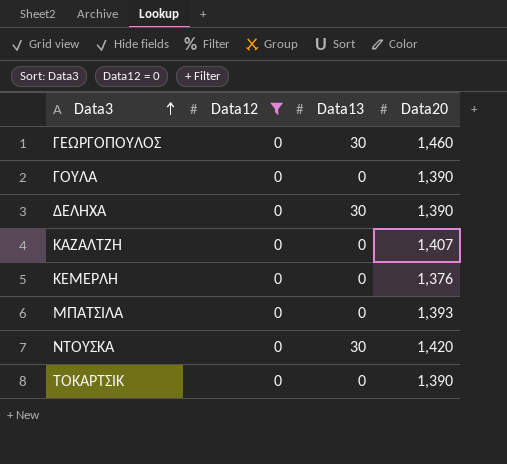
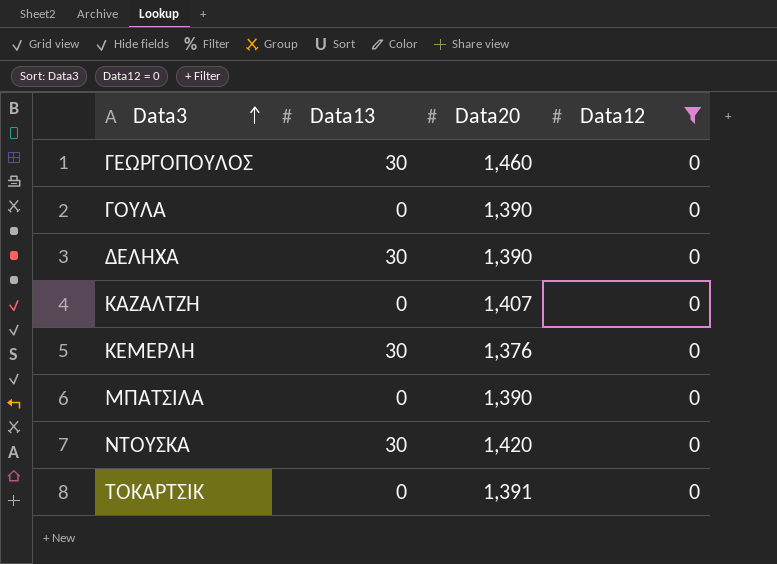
column Data12 | position: 2 -> 4
ΚΕΜΕΡΛΗ | Data13: 0 -> 30
ΜΠΑΤΣΙΛΑ | Data20: 1,393 -> 1,390
ΤΟΚΑΡΤΣΙΚ | Data20: 1,390 -> 1,391

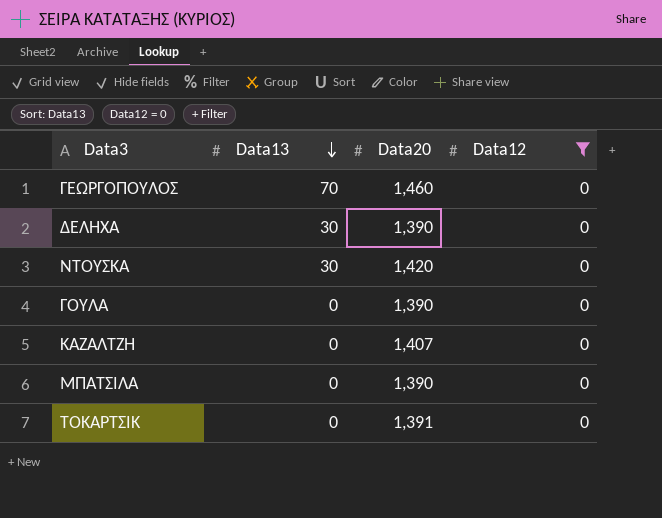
row order: Data3 ascending -> Data13 descending
row ΚΕΜΕΡΛΗ: 30 | 1,376 | 0 -> none
ΓΕΩΡΓΟΠΟΥΛΟΣ | Data13: 30 -> 70

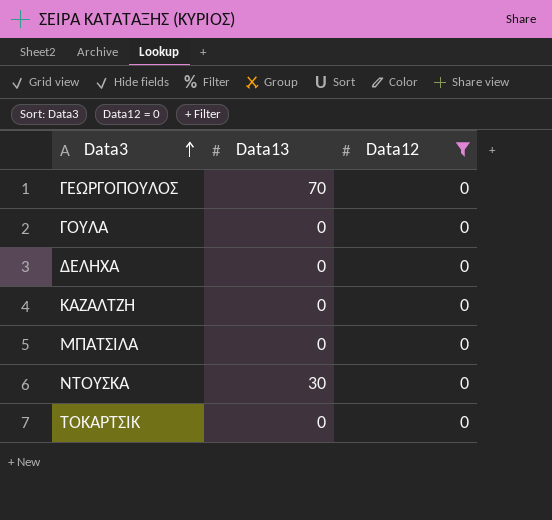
row order: Data13 descending -> Data3 ascending
column Data20 | position: 3 -> none
ΔΕΛΗΧΑ | Data13: 30 -> 0

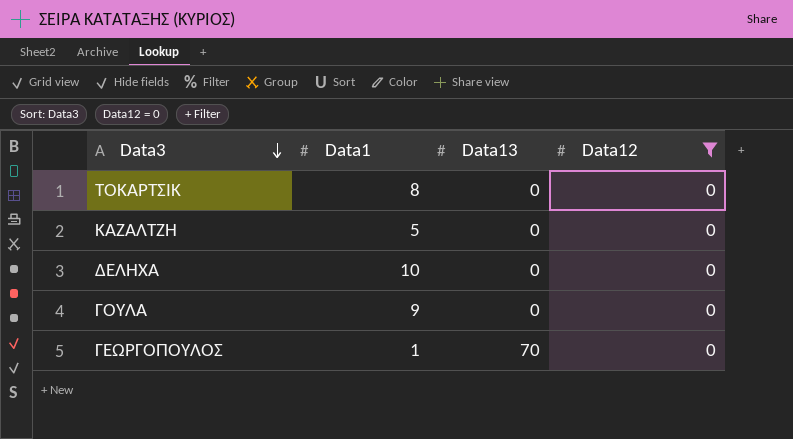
row order: Data3 ascending -> Data3 descending
column Data1 | position: none -> 2
row ΜΠΑΤΣΙΛΑ: 0 | 0 -> none
row ΝΤΟΥΣΚΑ: 30 | 0 -> none

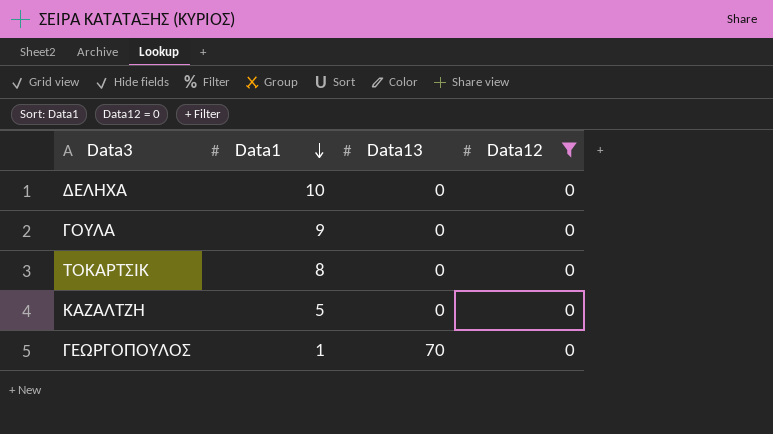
row order: Data3 descending -> Data1 descending

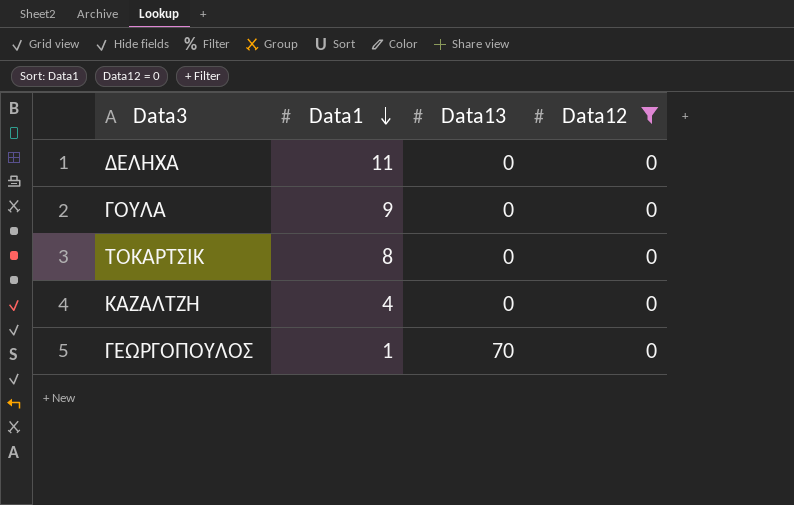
ΔΕΛΗΧΑ | Data1: 10 -> 11
ΚΑΖΑΛΤΖΗ | Data1: 5 -> 4

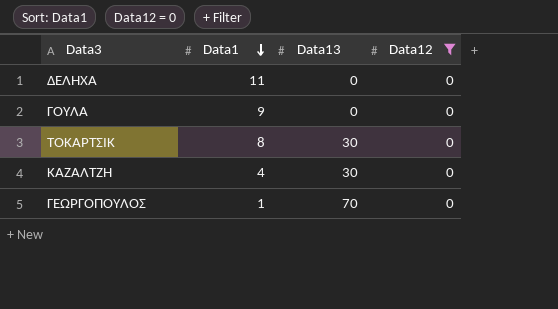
ΤΟΚΑΡΤΣΙΚ | Data13: 0 -> 30
ΚΑΖΑΛΤΖΗ | Data13: 0 -> 30

